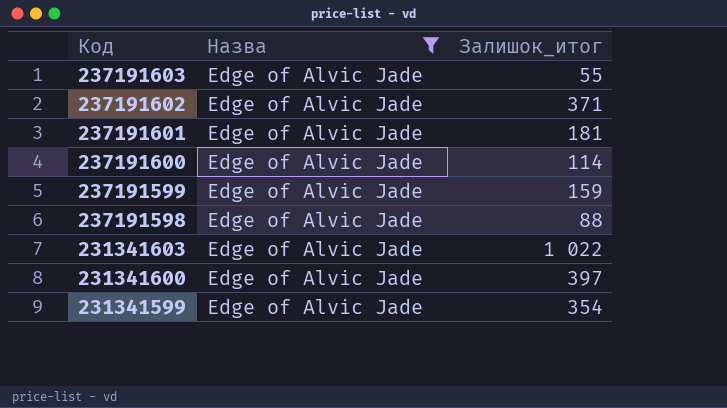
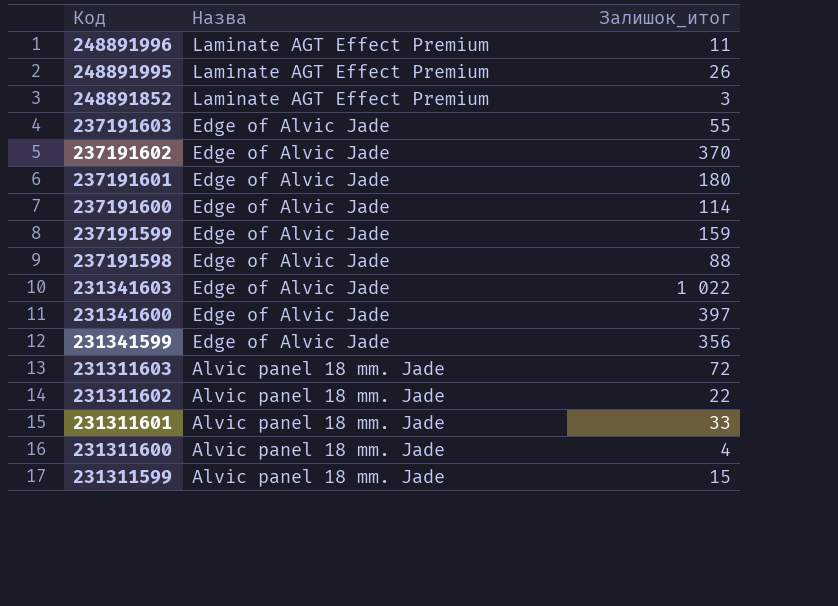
filter: Назва = Edge of Alvic Jade -> none
237191602 | Залишок_итог: 371 -> 370
237191601 | Залишок_итог: 181 -> 180
231341599 | Залишок_итог: 354 -> 356

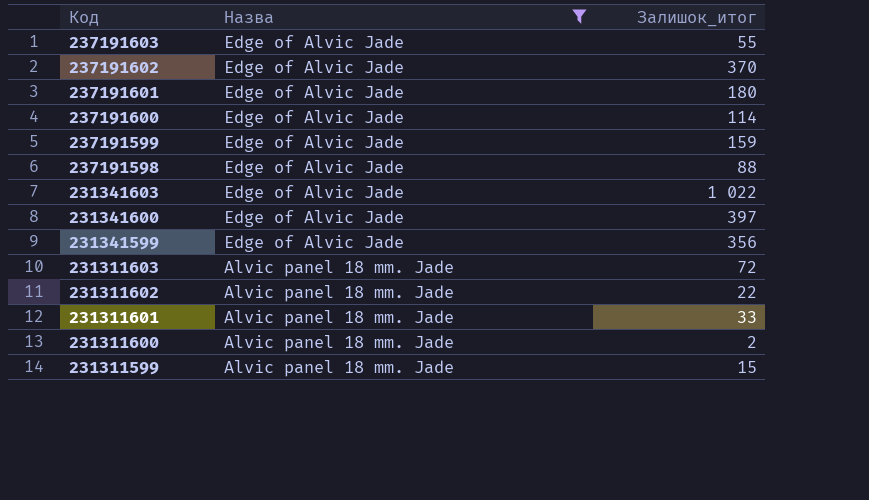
filter: none -> Назва != Laminate AGT Effect Premium
231311600 | Залишок_итог: 4 -> 2

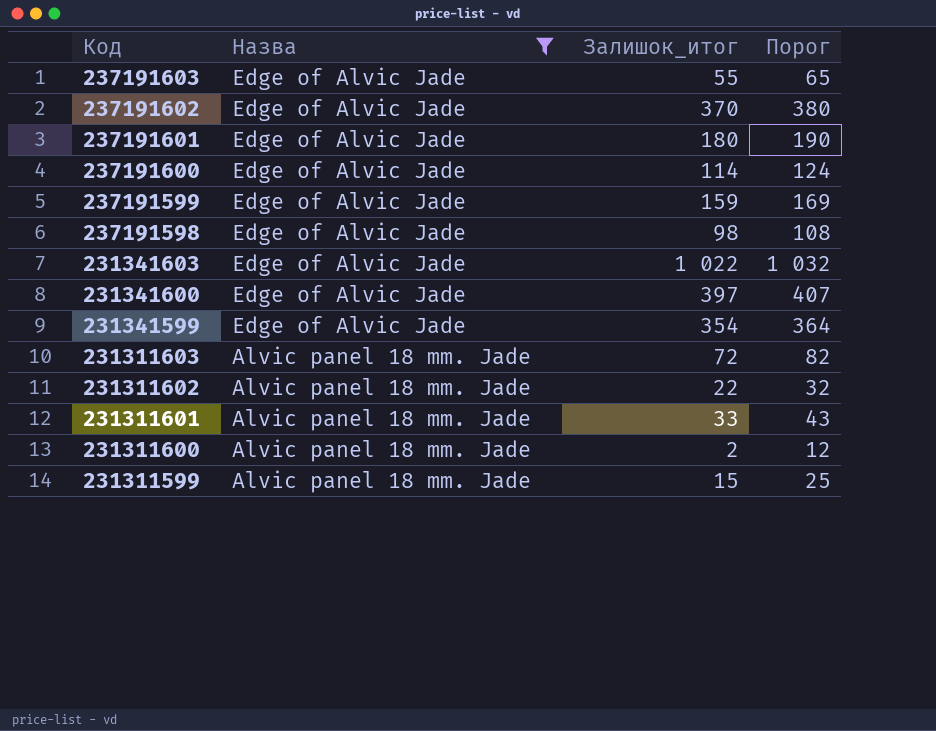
column Порог | formula: none -> [Залишок_итог] + 10
237191598 | Залишок_итог: 88 -> 98
231341599 | Залишок_итог: 356 -> 354

